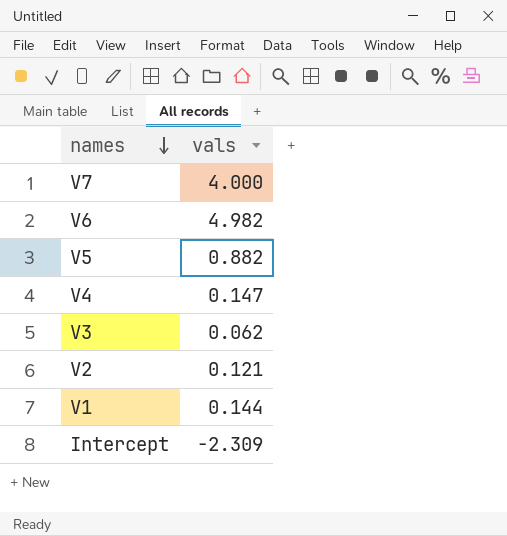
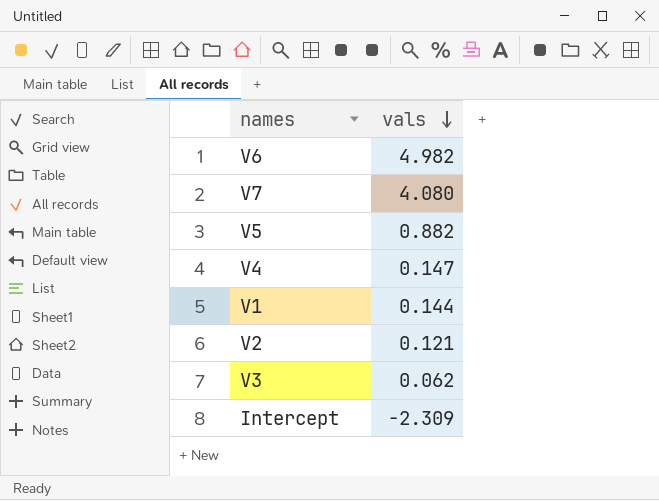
row order: names descending -> vals descending
V7 | vals: 4.000 -> 4.080

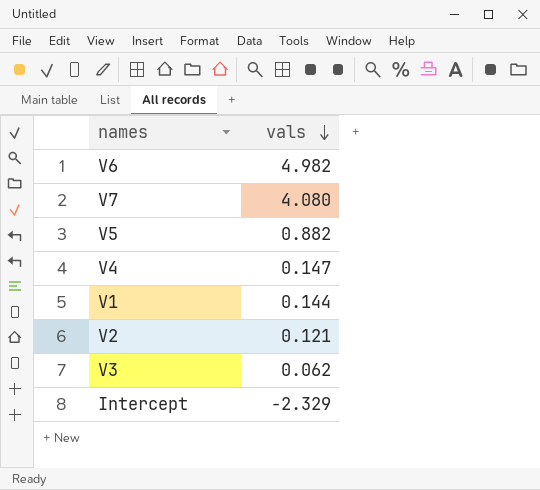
Intercept | vals: -2.309 -> -2.329

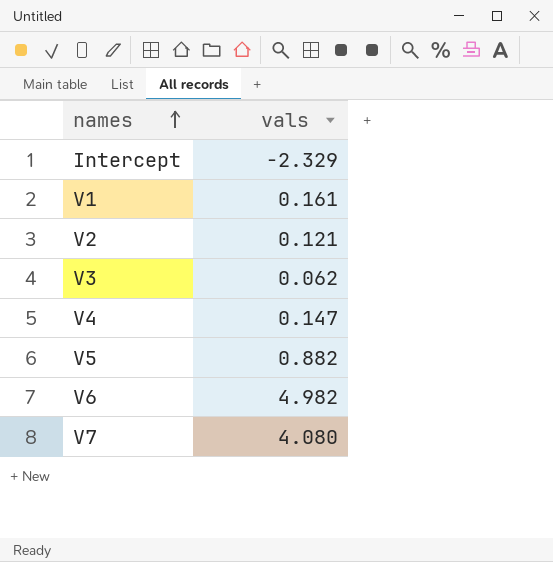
row order: vals descending -> names ascending
V1 | vals: 0.144 -> 0.161

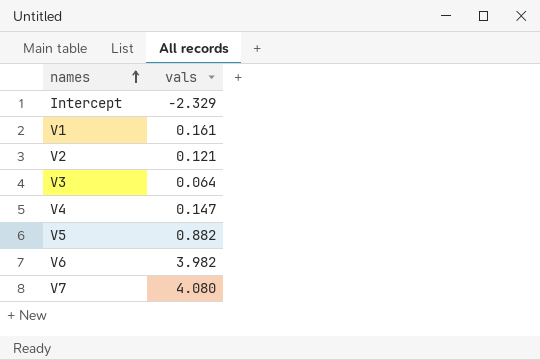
V3 | vals: 0.062 -> 0.064
V6 | vals: 4.982 -> 3.982

